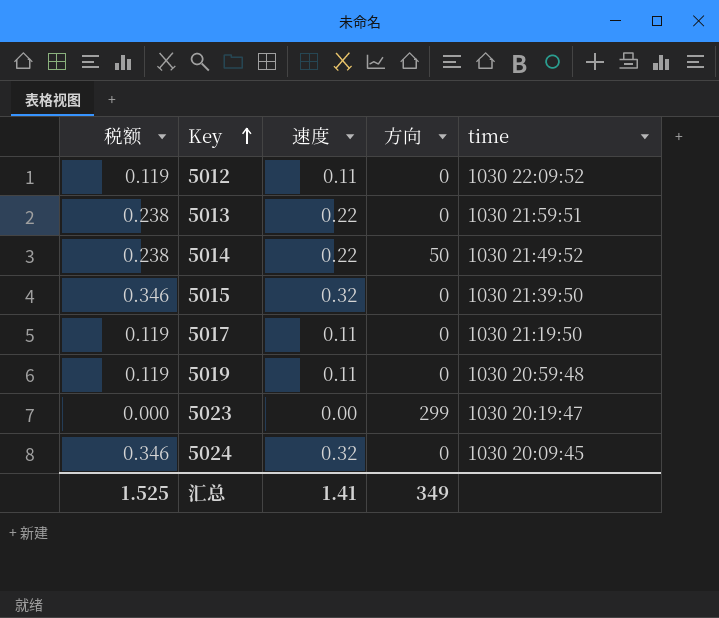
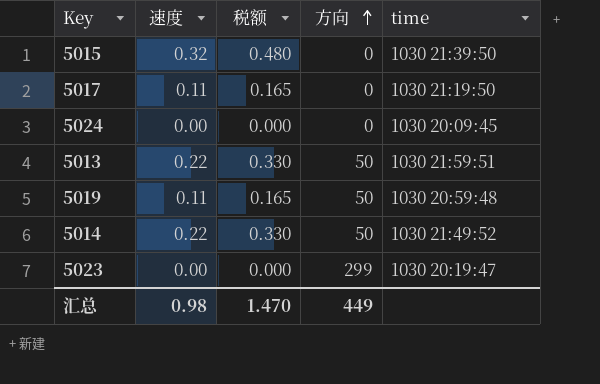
row order: Key ascending -> 方向 ascending
column 税额 | formula: [速度] * 1.08 -> [速度] * 1.5
column 税额 | position: 1 -> 3
row 5012: 0.119 | 0.11 | 0 | 1030 22:09:52 -> none
5024 | 速度: 0.32 -> 0.00
5013 | 方向: 0 -> 50
5019 | 方向: 0 -> 50
汇总 | 速度: 1.41 -> 0.98
汇总 | 税额: 1.525 -> 1.470
汇总 | 方向: 349 -> 449

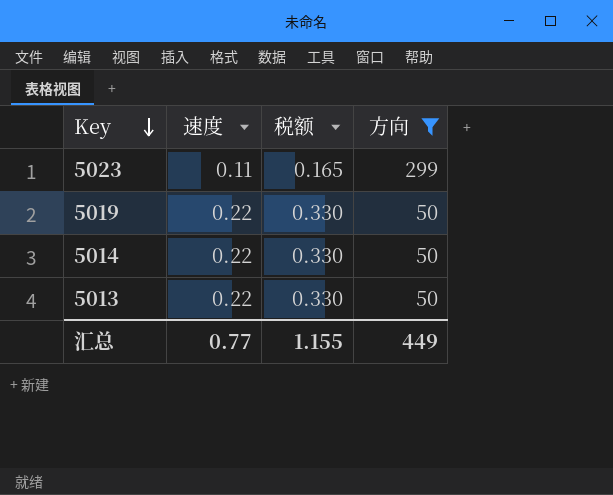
filter: none -> 方向 != 0
row order: 方向 ascending -> Key descending
column time | position: 5 -> none
5023 | 速度: 0.00 -> 0.11
5023 | 税额: 0.000 -> 0.165
5019 | 速度: 0.11 -> 0.22
5019 | 税额: 0.165 -> 0.330
汇总 | 速度: 0.98 -> 0.77
汇总 | 税额: 1.470 -> 1.155

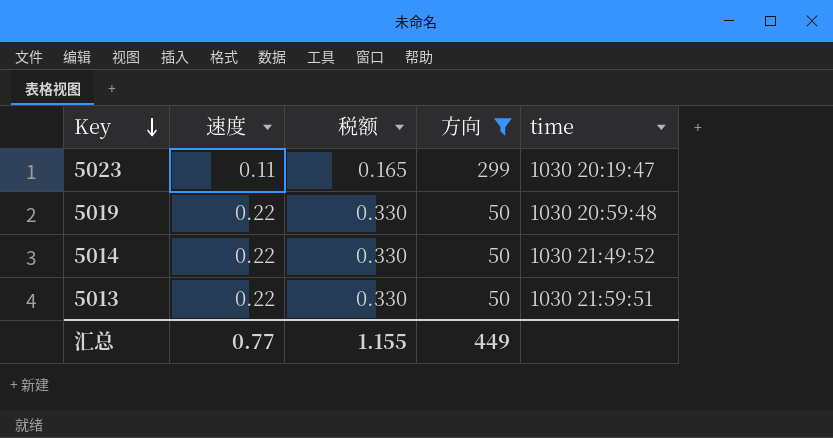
column time | position: none -> 5

